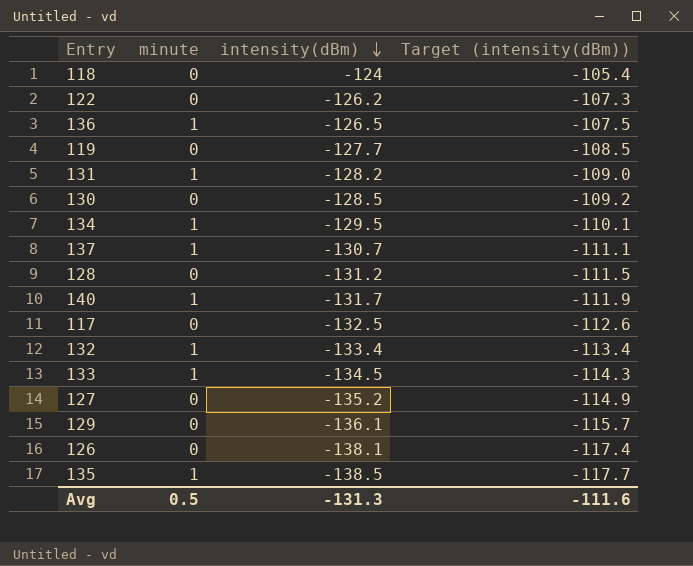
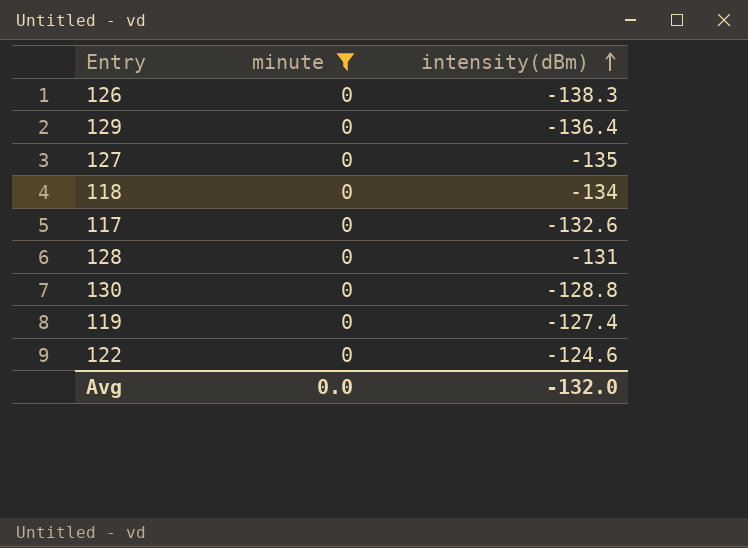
filter: none -> minute = 0
row order: intensity(dBm) descending -> intensity(dBm) ascending
column Target (intensity(dBm)) | formula: [intensity(dBm)] * 0.85 -> none
126 | intensity(dBm): -138.1 -> -138.3
129 | intensity(dBm): -136.1 -> -136.4
127 | intensity(dBm): -135.2 -> -135
118 | intensity(dBm): -124 -> -134
117 | intensity(dBm): -132.5 -> -132.6
128 | intensity(dBm): -131.2 -> -131
130 | intensity(dBm): -128.5 -> -128.8
119 | intensity(dBm): -127.7 -> -127.4
122 | intensity(dBm): -126.2 -> -124.6
Avg | minute: 0.5 -> 0.0
Avg | intensity(dBm): -131.3 -> -132.0

